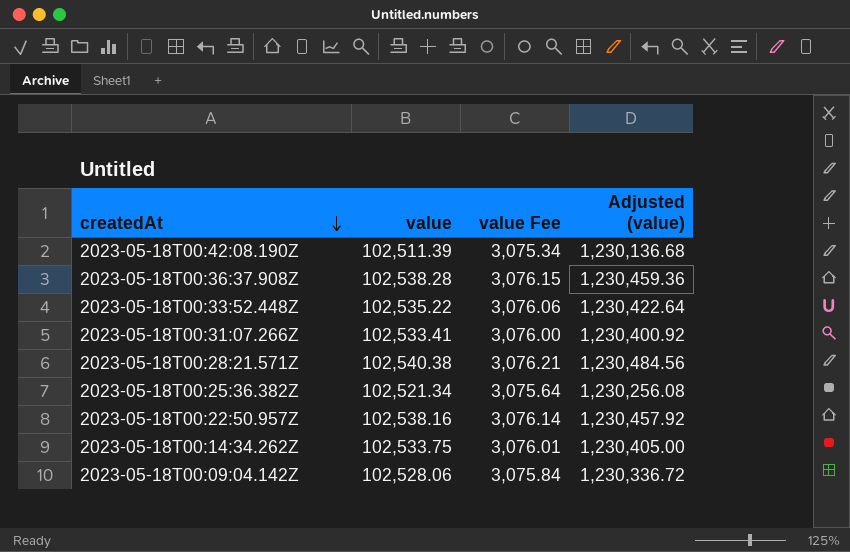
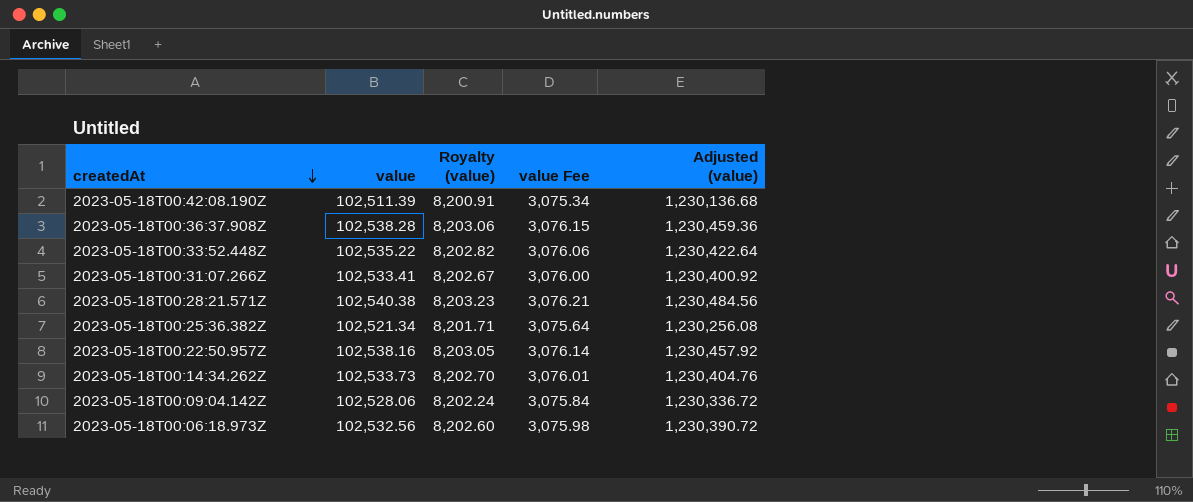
column Royalty (value) | formula: none -> [value] * 0.08
2023-05-18T00:14:34.262Z | value: 102,533.75 -> 102,533.73
2023-05-18T00:14:34.262Z | Adjusted (value): 1,230,405.00 -> 1,230,404.76
row 2023-05-18T00:06:18.973Z: none -> 102,532.56 | 8,202.60 | 3,075.98 | 1,230,390.72

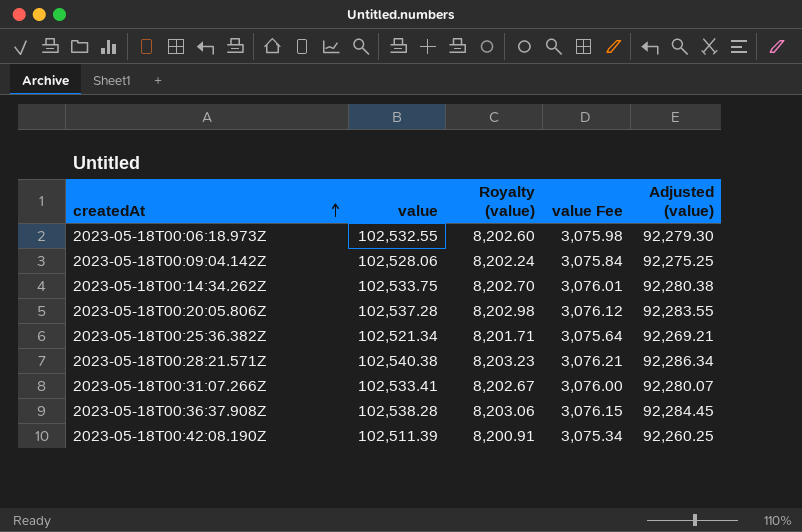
row order: createdAt descending -> createdAt ascending
column Adjusted (value) | formula: [value] * 12 -> [value] * 0.9
row 2023-05-18T00:33:52.448Z: 102,535.22 | 8,202.82 | 3,076.06 | 1,230,422.64 -> none
row 2023-05-18T00:22:50.957Z: 102,538.16 | 8,203.05 | 3,076.14 | 1,230,457.92 -> none
2023-05-18T00:06:18.973Z | value: 102,532.56 -> 102,532.55
2023-05-18T00:14:34.262Z | value: 102,533.73 -> 102,533.75
row 2023-05-18T00:20:05.806Z: none -> 102,537.28 | 8,202.98 | 3,076.12 | 92,283.55

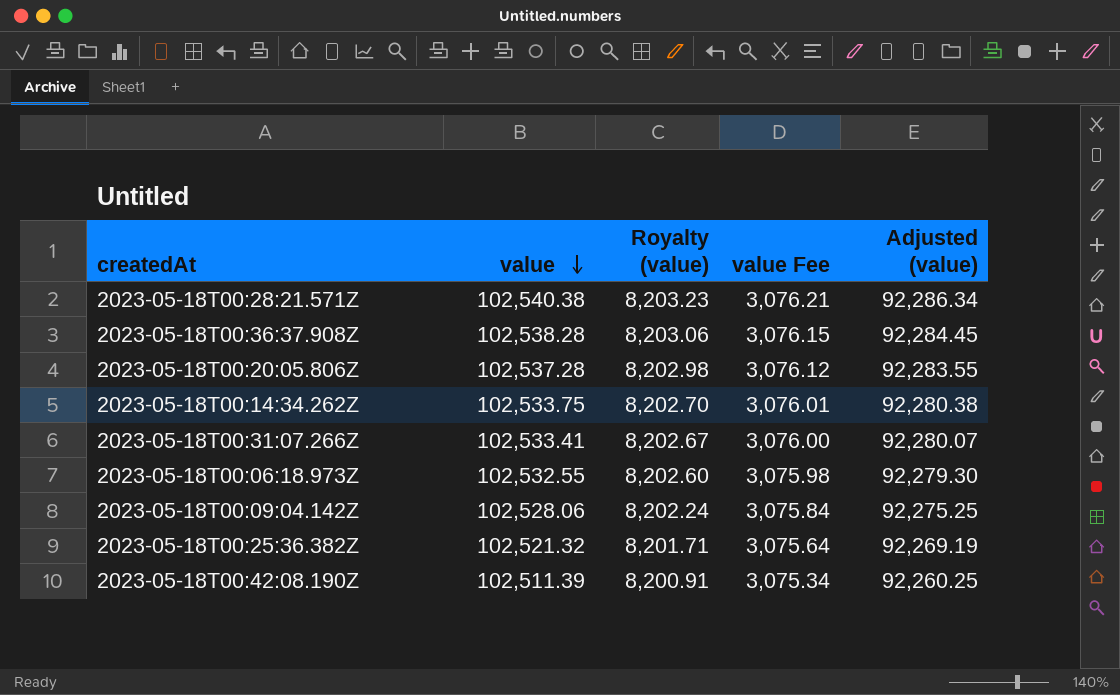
row order: createdAt ascending -> value descending
2023-05-18T00:25:36.382Z | value: 102,521.34 -> 102,521.32
2023-05-18T00:25:36.382Z | Adjusted (value): 92,269.21 -> 92,269.19

